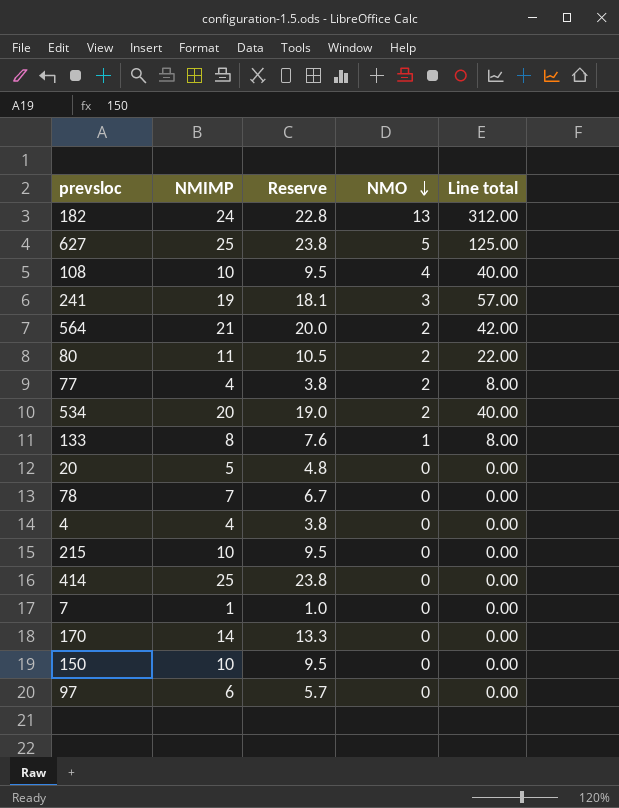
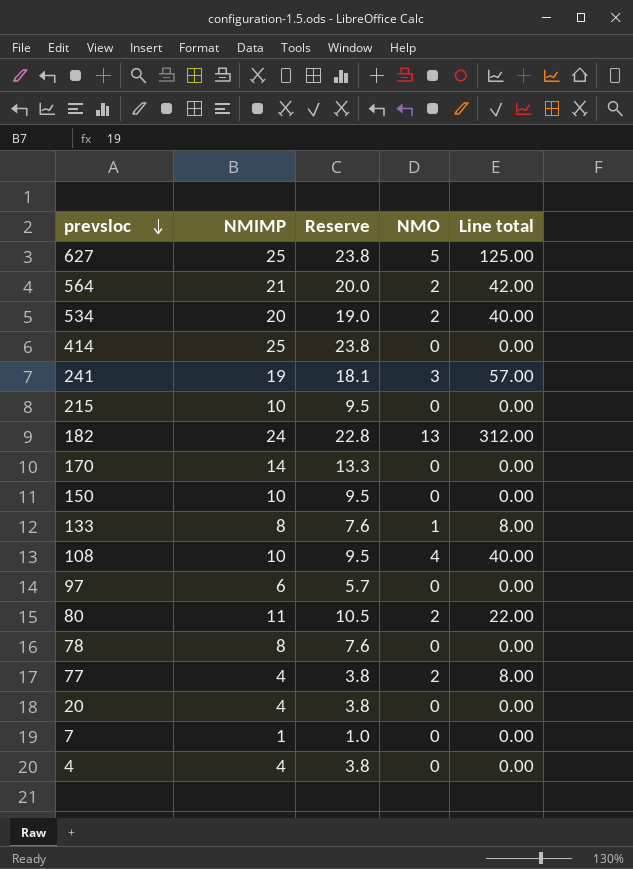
row order: NMO descending -> prevsloc descending
78 | NMIMP: 7 -> 8
78 | Reserve: 6.7 -> 7.6
20 | NMIMP: 5 -> 4
20 | Reserve: 4.8 -> 3.8

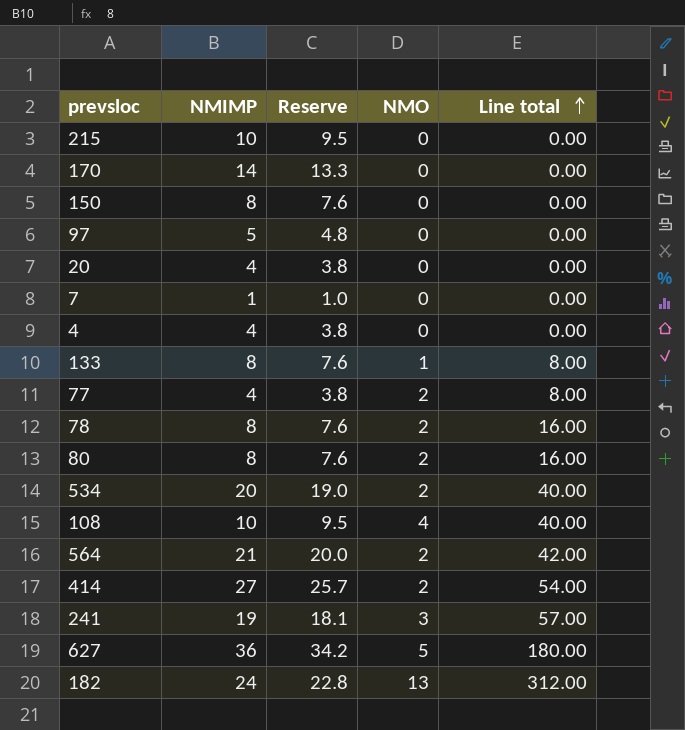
row order: prevsloc descending -> Line total ascending
150 | NMIMP: 10 -> 8
150 | Reserve: 9.5 -> 7.6
97 | NMIMP: 6 -> 5
97 | Reserve: 5.7 -> 4.8
78 | NMO: 0 -> 2
78 | Line total: 0.00 -> 16.00
80 | NMIMP: 11 -> 8
80 | Reserve: 10.5 -> 7.6
80 | Line total: 22.00 -> 16.00
414 | NMIMP: 25 -> 27
414 | Reserve: 23.8 -> 25.7
414 | NMO: 0 -> 2
414 | Line total: 0.00 -> 54.00
627 | NMIMP: 25 -> 36
627 | Reserve: 23.8 -> 34.2
627 | Line total: 125.00 -> 180.00

